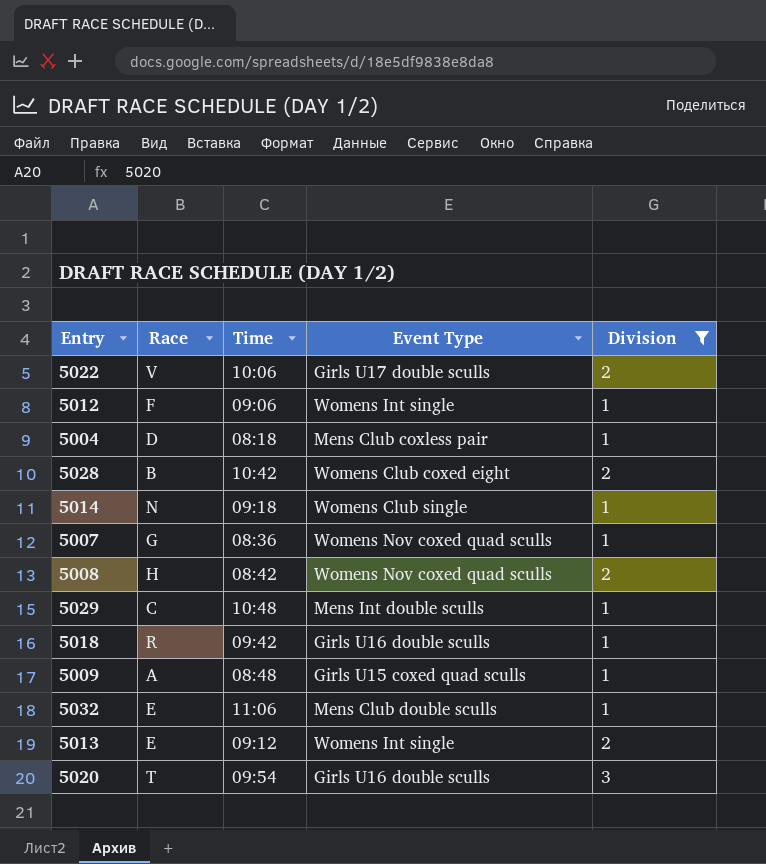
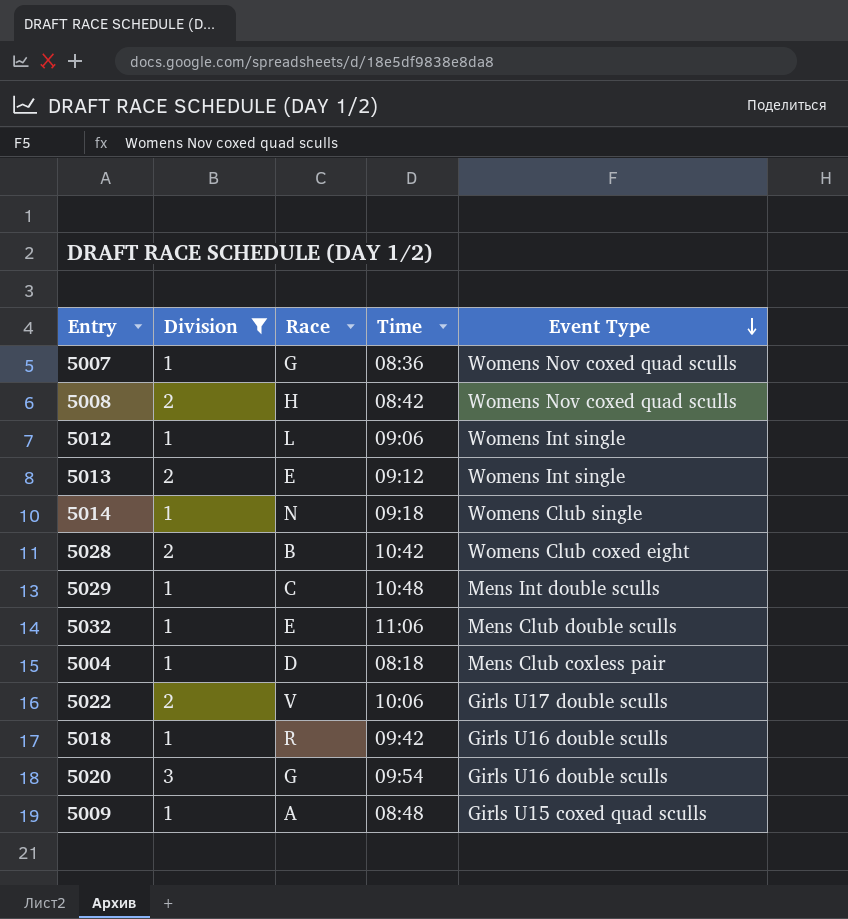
row order: none -> Event Type descending
column Division | position: 5 -> 2
5012 | Race: F -> L
5020 | Race: T -> G

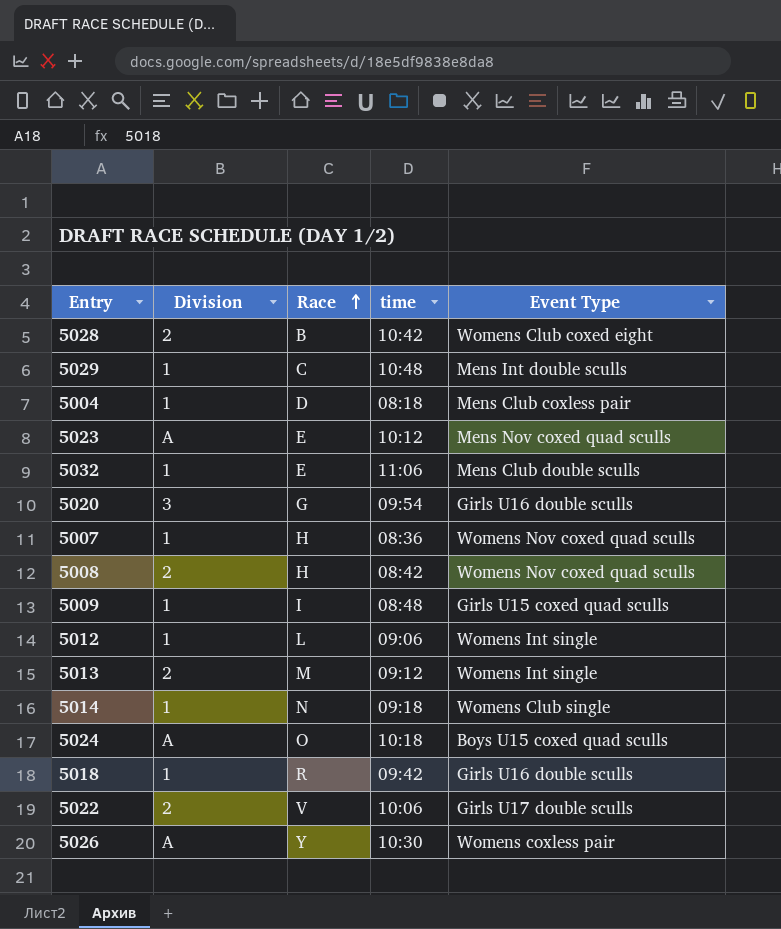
filter: Division != A -> none
row order: Event Type descending -> Race ascending
column name: Time -> time
5007 | Race: G -> H
5009 | Race: A -> I
5013 | Race: E -> M

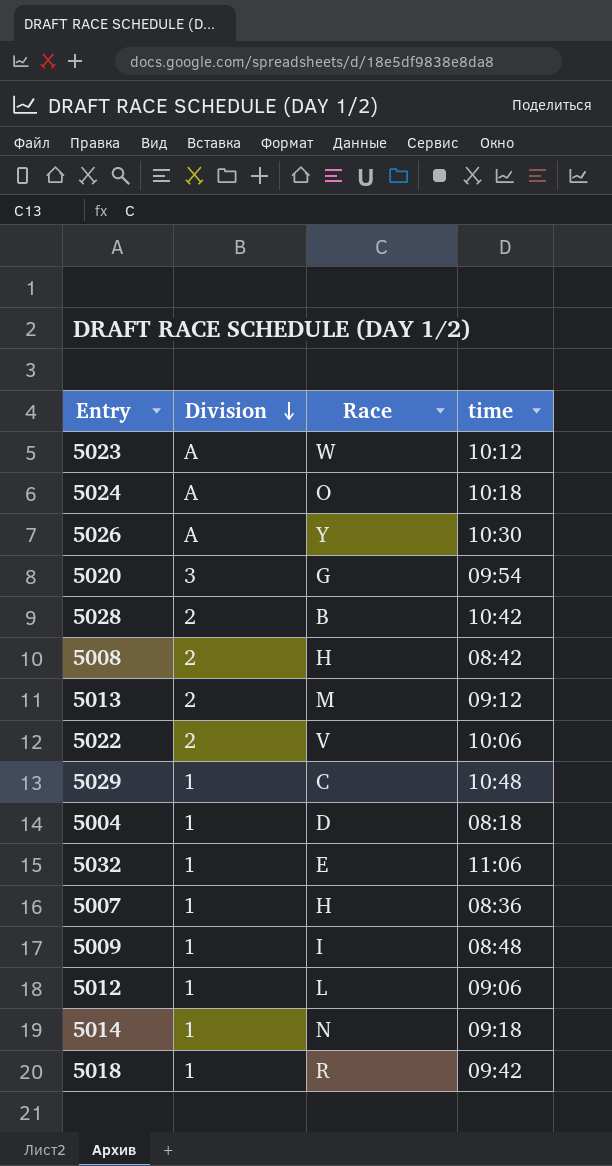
row order: Race ascending -> Division descending
column Event Type | position: 5 -> none
5023 | Race: E -> W

